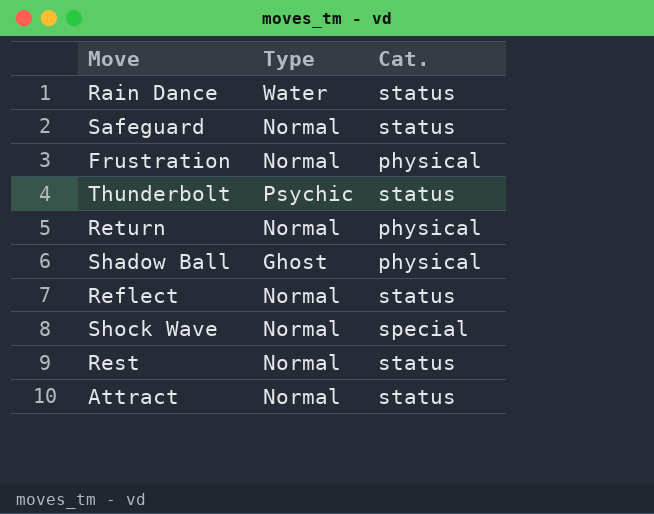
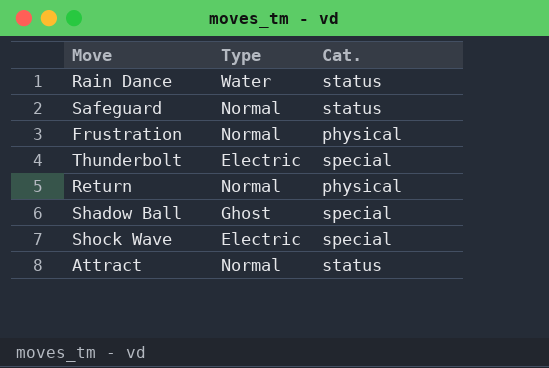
row Reflect: Normal | status -> none
row Rest: Normal | status -> none
Thunderbolt | Type: Psychic -> Electric
Thunderbolt | Cat.: status -> special
Shadow Ball | Cat.: physical -> special
Shock Wave | Type: Normal -> Electric

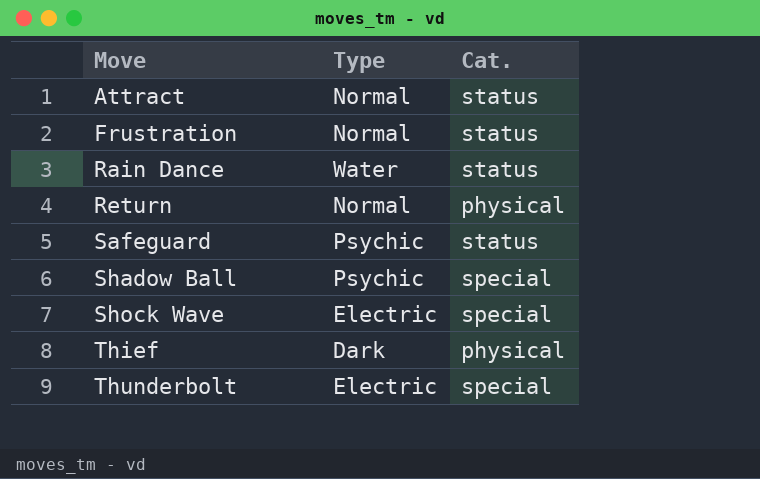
row order: none -> Move ascending
Frustration | Cat.: physical -> status
Safeguard | Type: Normal -> Psychic
Shadow Ball | Type: Ghost -> Psychic
row Thief: none -> Dark | physical

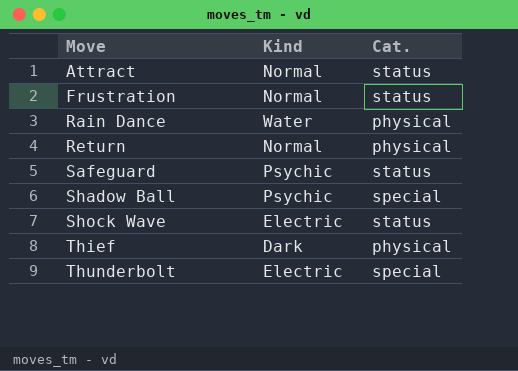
column name: Type -> Kind
Rain Dance | Cat.: status -> physical
Shock Wave | Cat.: special -> status

